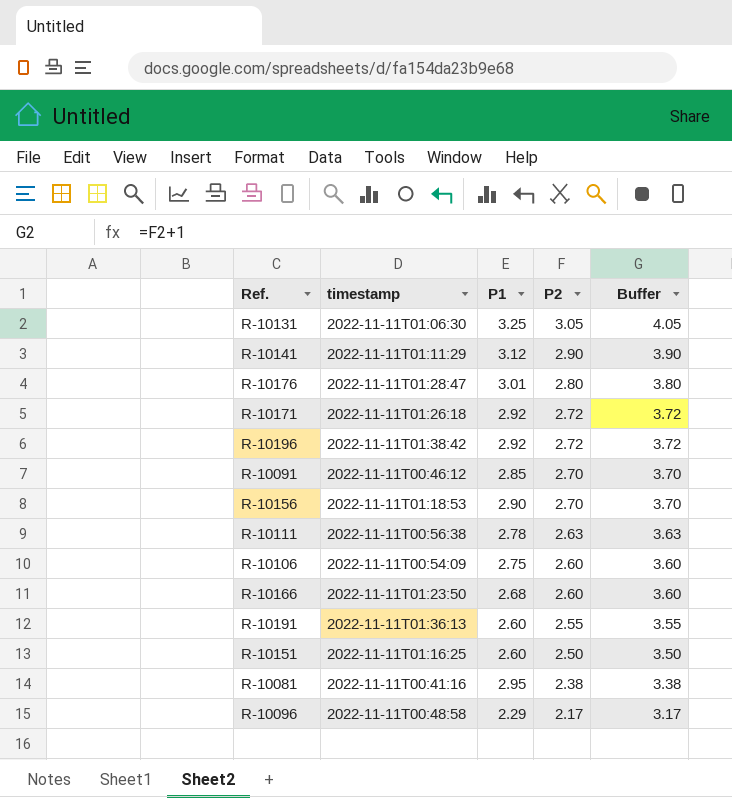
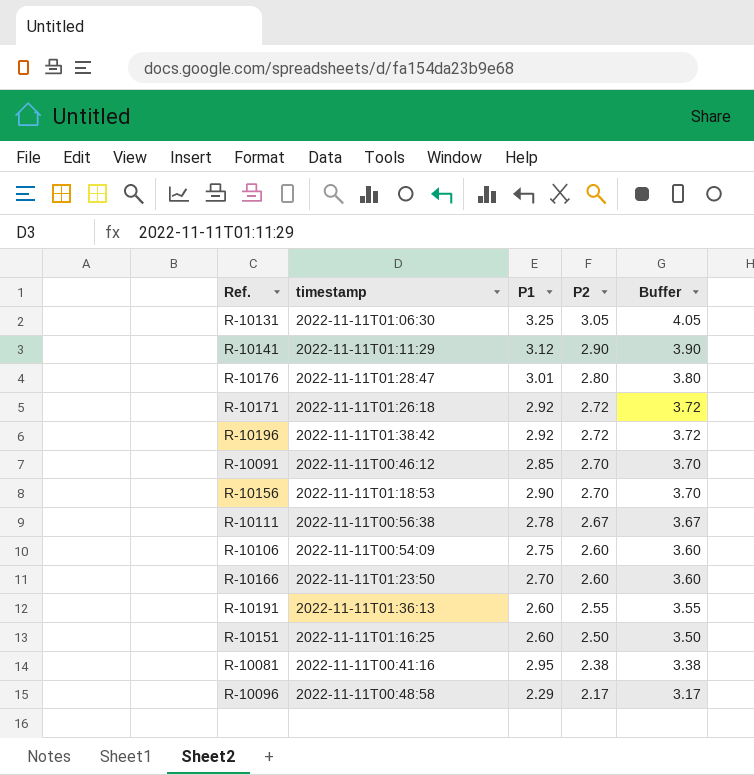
R-10111 | P2: 2.63 -> 2.67
R-10111 | Buffer: 3.63 -> 3.67
R-10166 | P1: 2.68 -> 2.70

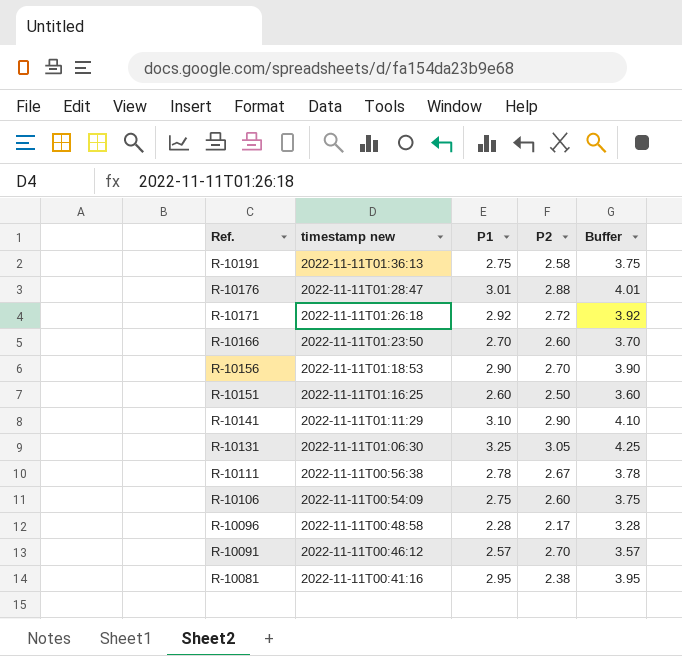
row order: P2 descending -> Ref. descending
column name: timestamp -> timestamp new
column Buffer | formula: [P2] + 1 -> [P1] + 1
row R-10196: 2022-11-11T01:38:42 | 2.92 | 2.72 | 3.72 -> none
R-10191 | P1: 2.60 -> 2.75
R-10191 | P2: 2.55 -> 2.58
R-10176 | P2: 2.80 -> 2.88
R-10141 | P1: 3.12 -> 3.10
R-10096 | P1: 2.29 -> 2.28
R-10091 | P1: 2.85 -> 2.57

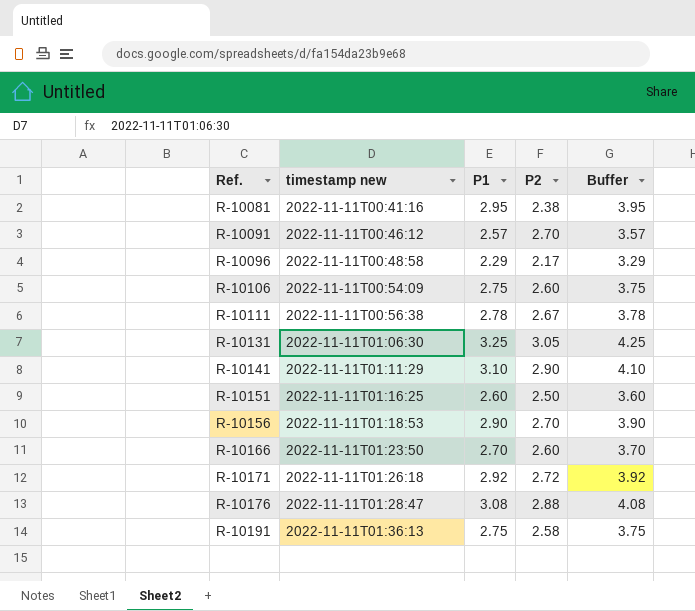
row order: Ref. descending -> Ref. ascending
R-10096 | P1: 2.28 -> 2.29
R-10096 | Buffer: 3.28 -> 3.29
R-10176 | P1: 3.01 -> 3.08
R-10176 | Buffer: 4.01 -> 4.08

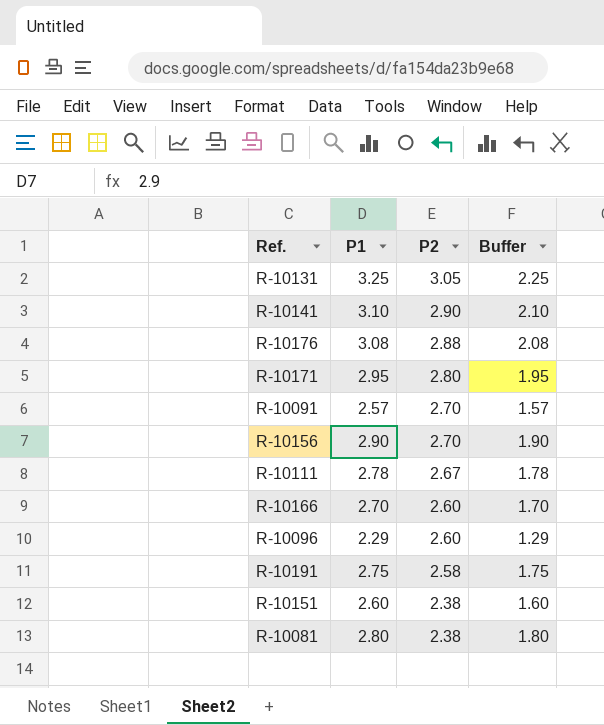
row order: Ref. ascending -> P2 descending
column timestamp new | position: 2 -> none
column Buffer | formula: [P1] + 1 -> [P1] - 1
row R-10106: 2022-11-11T00:54:09 | 2.75 | 2.60 | 3.75 -> none
R-10171 | P1: 2.92 -> 2.95
R-10171 | P2: 2.72 -> 2.80
R-10096 | P2: 2.17 -> 2.60
R-10151 | P2: 2.50 -> 2.38
R-10081 | P1: 2.95 -> 2.80

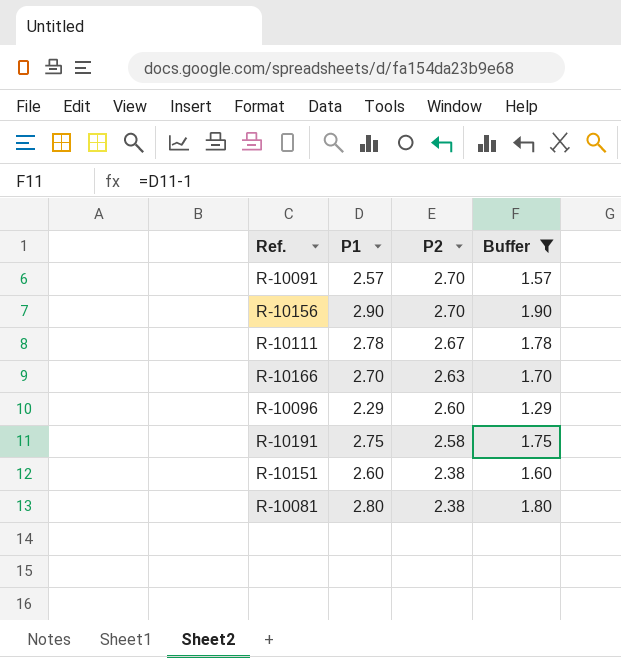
filter: none -> Buffer <= 1.90
R-10166 | P2: 2.60 -> 2.63

